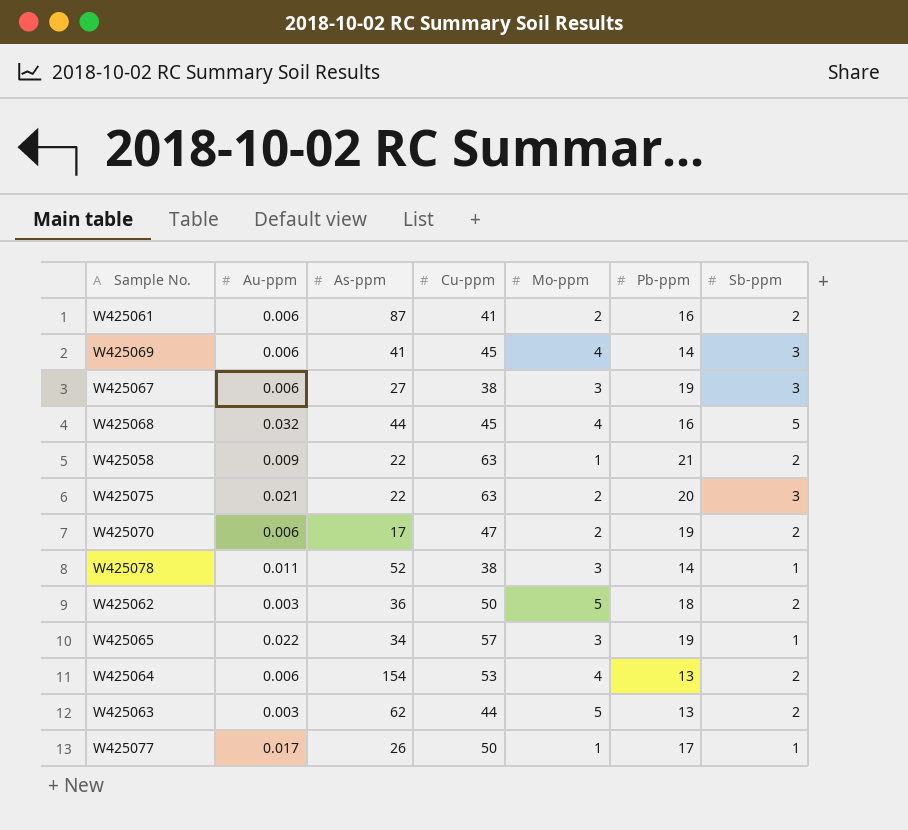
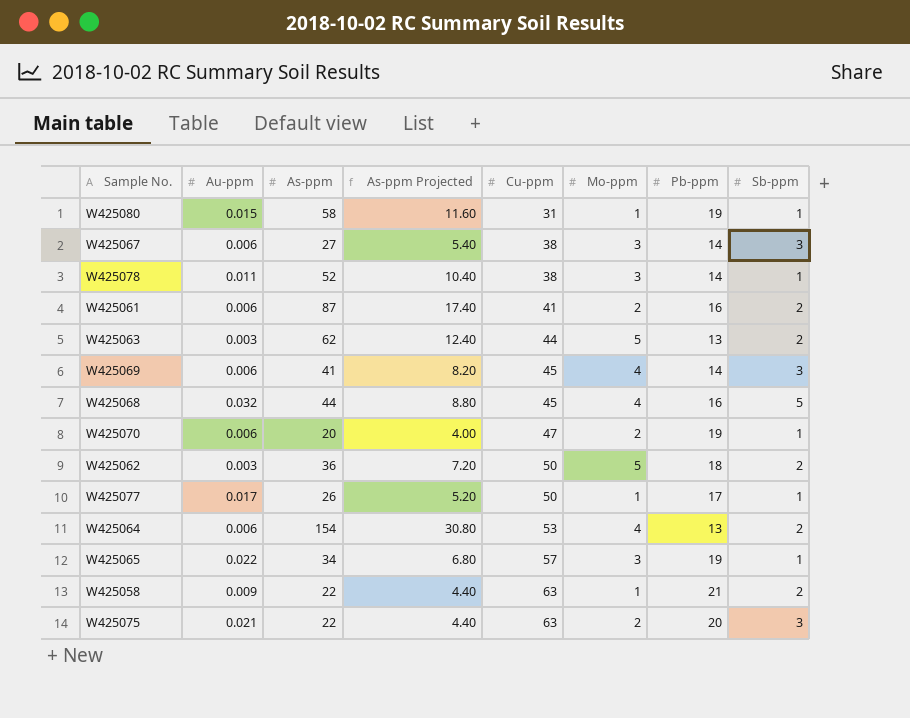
row order: none -> Cu-ppm ascending
column As-ppm Projected | formula: none -> [As-ppm] * 0.2
row W425080: none -> 0.015 | 58 | 11.60 | 31 | 1 | 19 | 1
W425067 | Pb-ppm: 19 -> 14
W425070 | As-ppm: 17 -> 20
W425070 | Sb-ppm: 2 -> 1

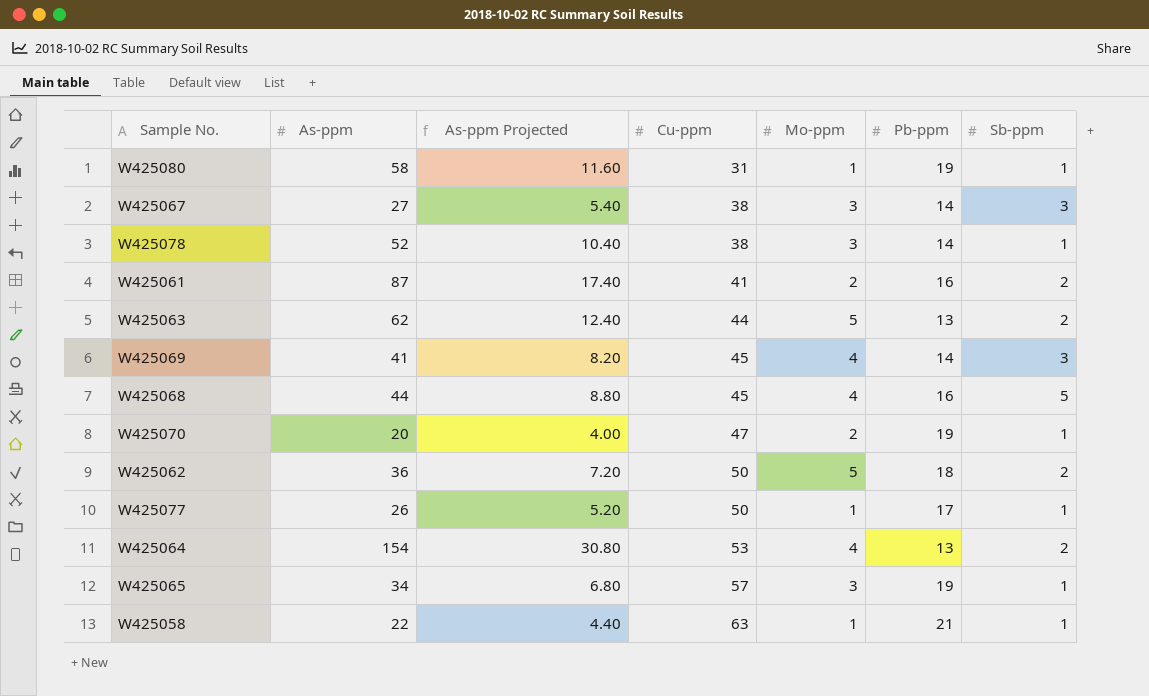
column Au-ppm | position: 2 -> none
row W425075: 0.021 | 22 | 4.40 | 63 | 2 | 20 | 3 -> none
W425058 | Sb-ppm: 2 -> 1

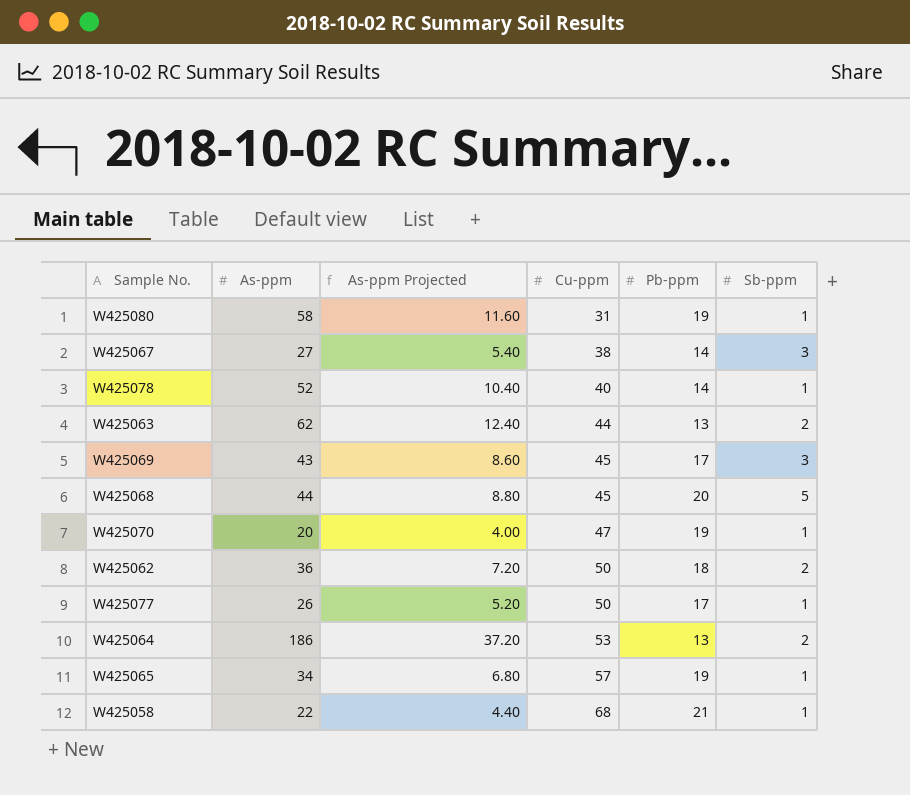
column Mo-ppm | position: 5 -> none
row W425061: 87 | 17.40 | 41 | 2 | 16 | 2 -> none
W425078 | Cu-ppm: 38 -> 40
W425069 | As-ppm: 41 -> 43
W425069 | As-ppm Projected: 8.20 -> 8.60
W425069 | Pb-ppm: 14 -> 17
W425068 | Pb-ppm: 16 -> 20
W425064 | As-ppm: 154 -> 186
W425064 | As-ppm Projected: 30.80 -> 37.20
W425058 | Cu-ppm: 63 -> 68

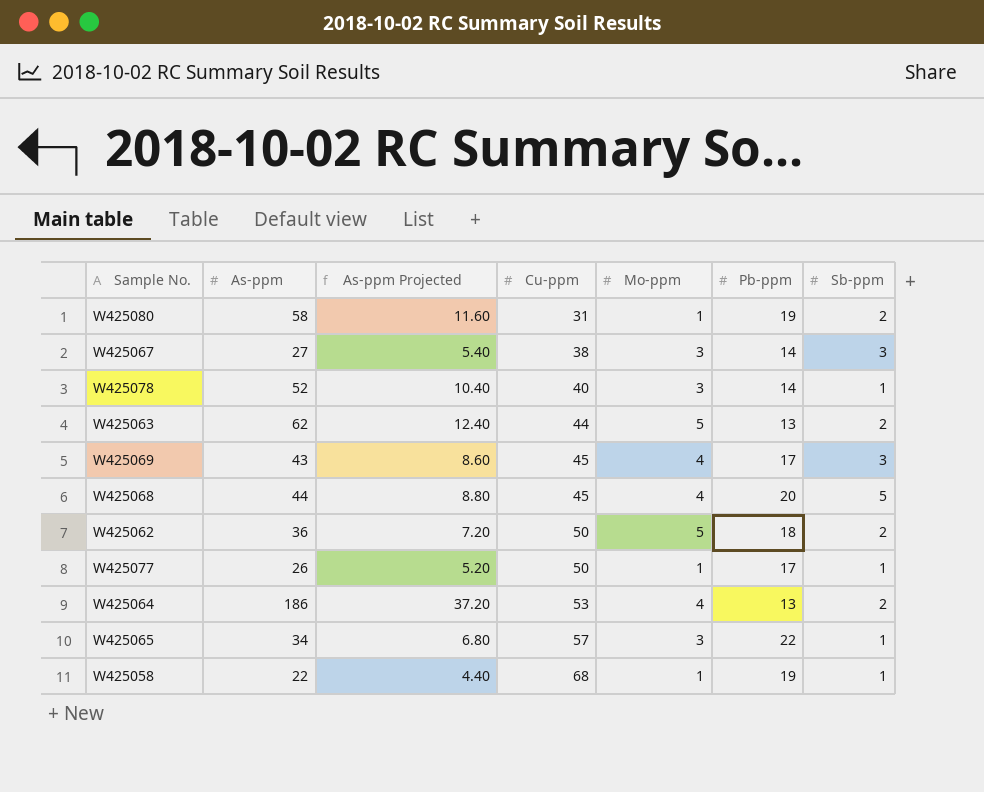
column Mo-ppm | position: none -> 5
row W425070: 20 | 4.00 | 47 | 19 | 1 -> none
W425080 | Sb-ppm: 1 -> 2
W425065 | Pb-ppm: 19 -> 22
W425058 | Pb-ppm: 21 -> 19

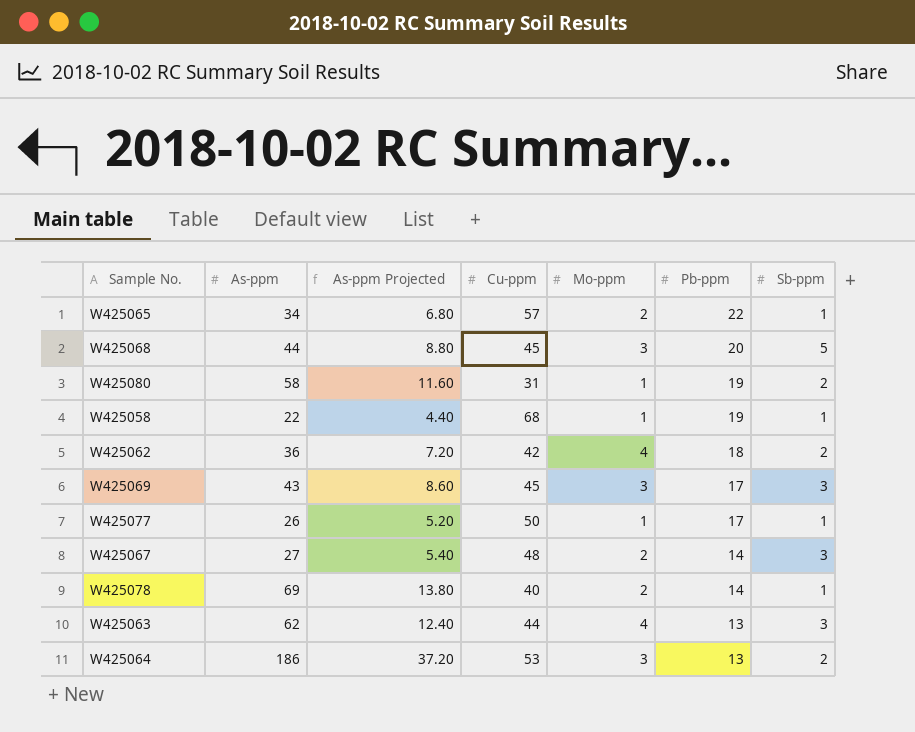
row order: Cu-ppm ascending -> Pb-ppm descending
W425065 | Mo-ppm: 3 -> 2
W425068 | Mo-ppm: 4 -> 3
W425062 | Cu-ppm: 50 -> 42
W425062 | Mo-ppm: 5 -> 4
W425069 | Mo-ppm: 4 -> 3
W425067 | Cu-ppm: 38 -> 48
W425067 | Mo-ppm: 3 -> 2
W425078 | As-ppm: 52 -> 69
W425078 | As-ppm Projected: 10.40 -> 13.80
W425078 | Mo-ppm: 3 -> 2
W425063 | Mo-ppm: 5 -> 4
W425063 | Sb-ppm: 2 -> 3
W425064 | Mo-ppm: 4 -> 3

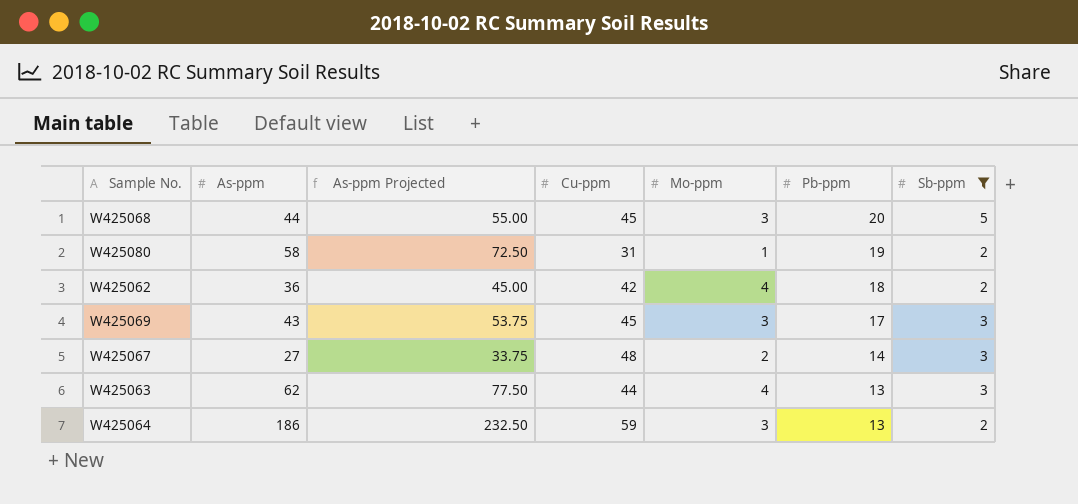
filter: none -> Sb-ppm != 1
column As-ppm Projected | formula: [As-ppm] * 0.2 -> [As-ppm] * 1.25
W425064 | Cu-ppm: 53 -> 59

